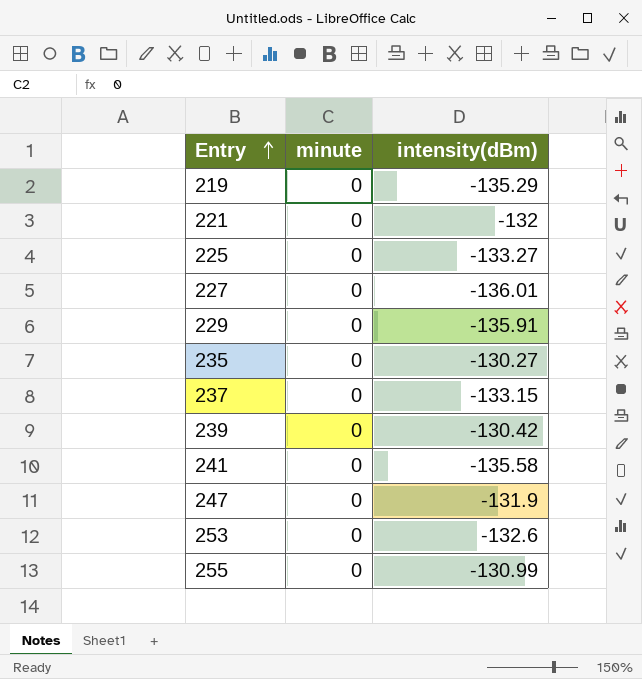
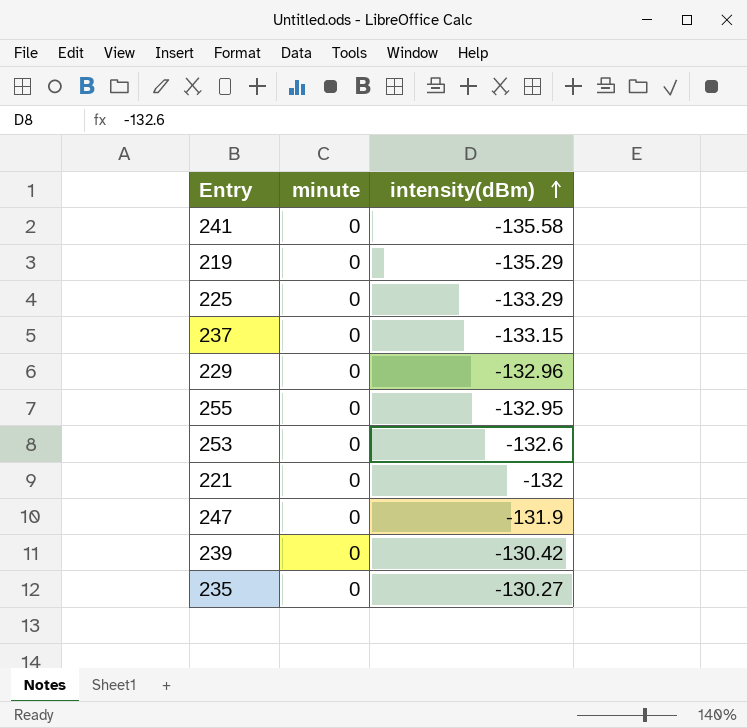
row order: Entry ascending -> intensity(dBm) ascending
row 227: 0 | -136.01 -> none
225 | intensity(dBm): -133.27 -> -133.29
229 | intensity(dBm): -135.91 -> -132.96
255 | intensity(dBm): -130.99 -> -132.95

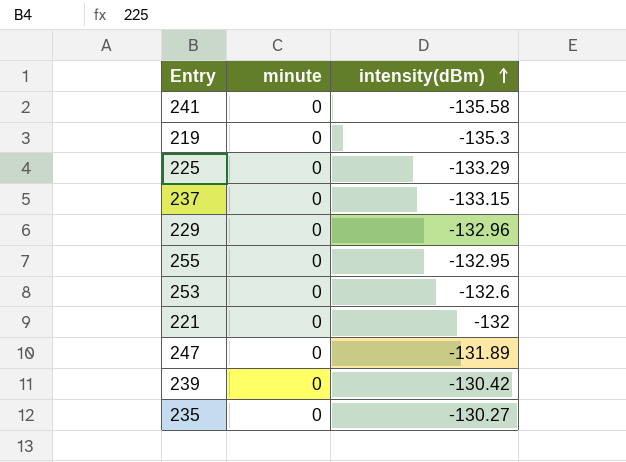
219 | intensity(dBm): -135.29 -> -135.3
247 | intensity(dBm): -131.9 -> -131.89

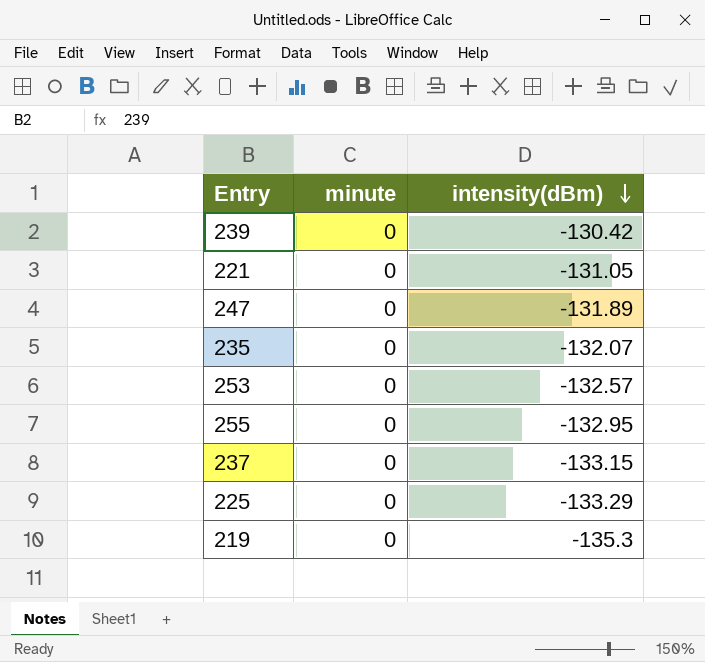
row order: intensity(dBm) ascending -> intensity(dBm) descending
row 241: 0 | -135.58 -> none
row 229: 0 | -132.96 -> none
221 | intensity(dBm): -132 -> -131.05
235 | intensity(dBm): -130.27 -> -132.07
253 | intensity(dBm): -132.6 -> -132.57

